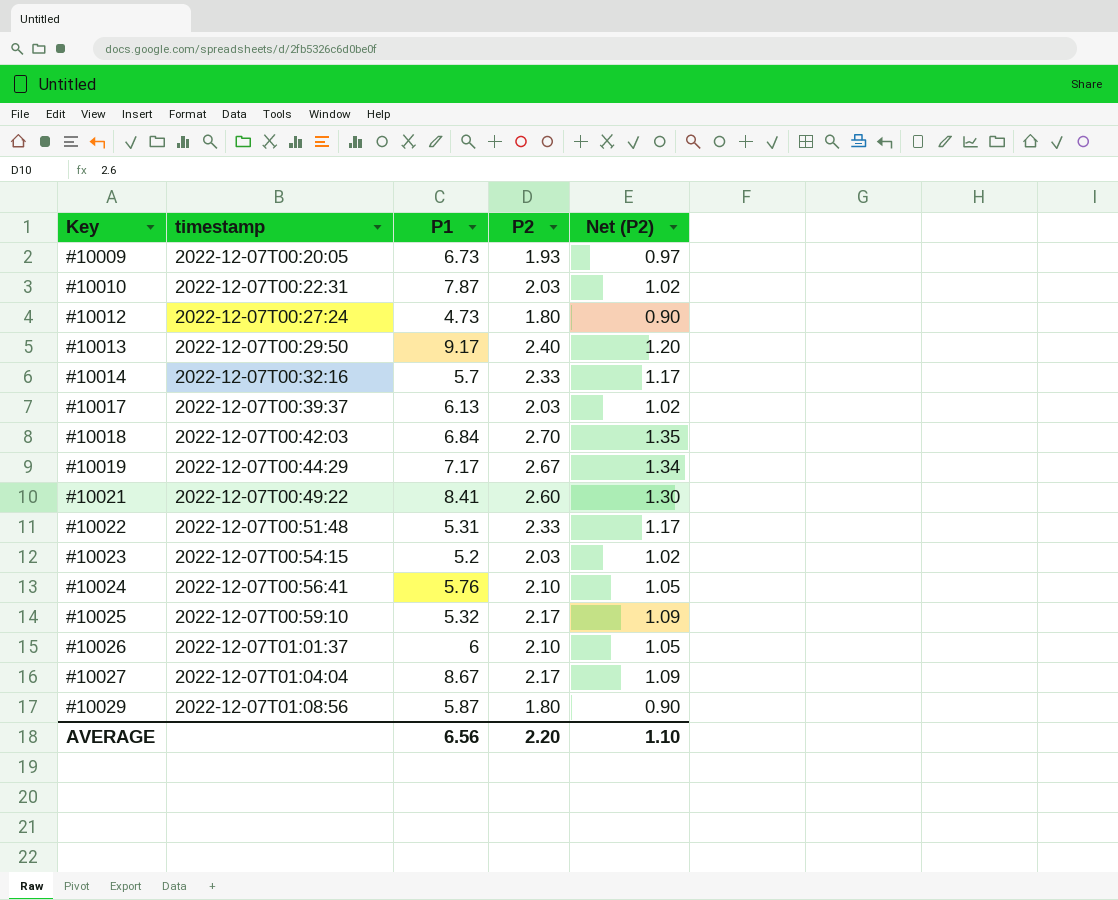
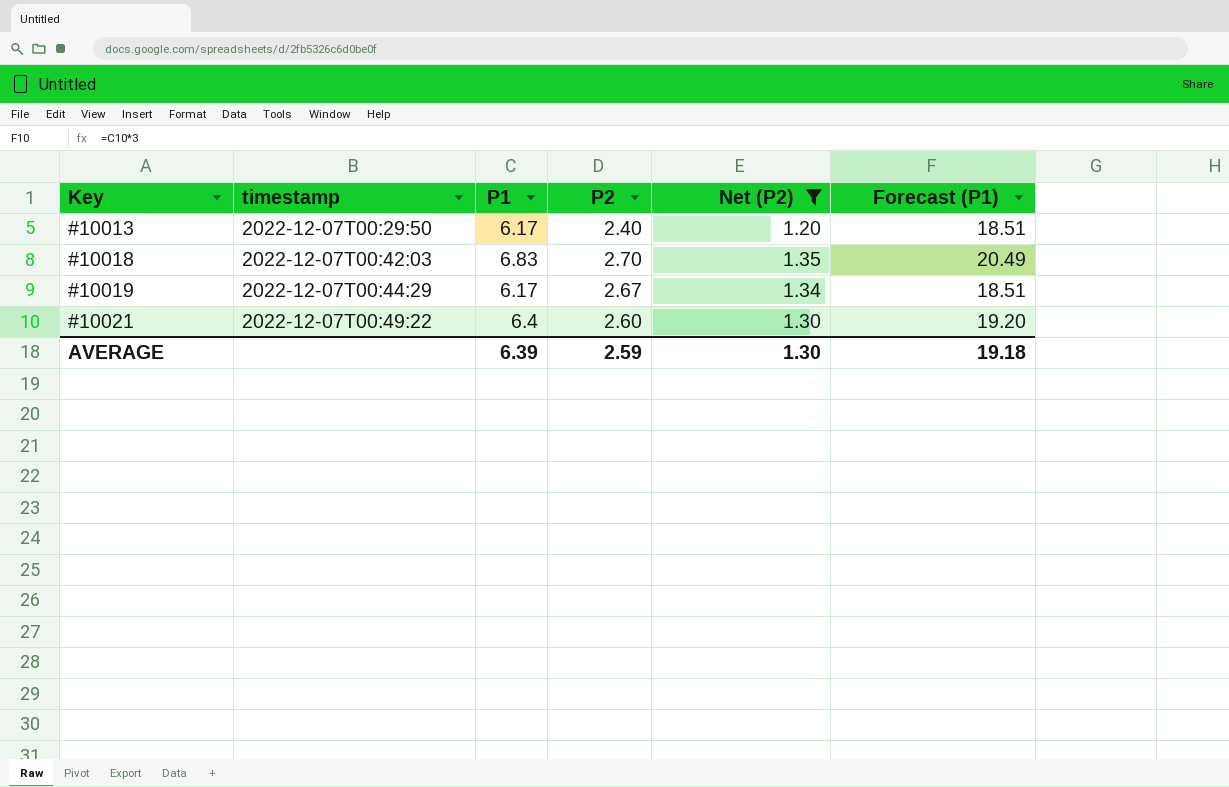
filter: none -> Net (P2) >= 1.20
column Forecast (P1) | formula: none -> [P1] * 3
#10013 | P1: 9.17 -> 6.17
#10018 | P1: 6.84 -> 6.83
#10019 | P1: 7.17 -> 6.17
#10021 | P1: 8.41 -> 6.4
AVERAGE | P1: 6.56 -> 6.39
AVERAGE | P2: 2.20 -> 2.59
AVERAGE | Net (P2): 1.10 -> 1.30

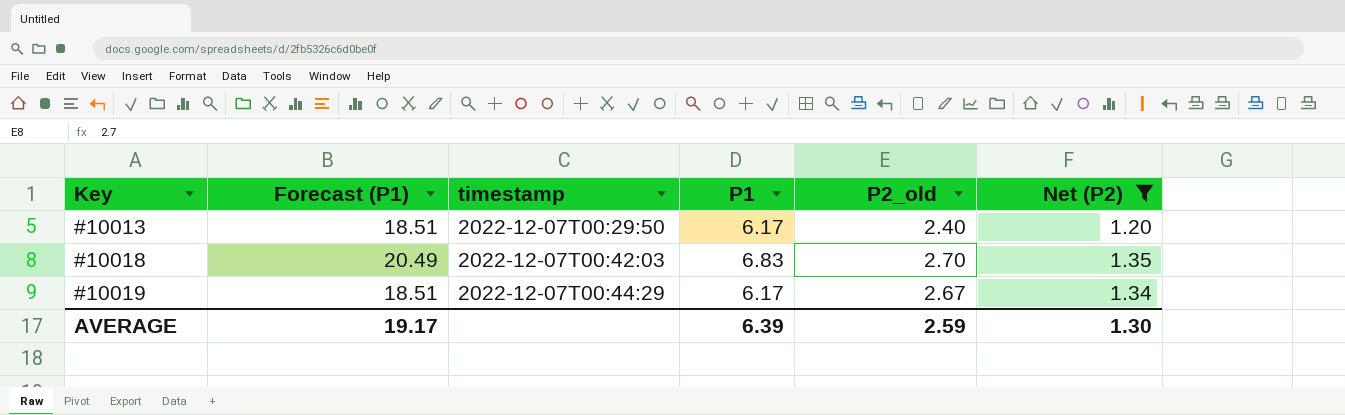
column Forecast (P1) | position: 6 -> 2
column name: P2 -> P2_old
row #10021: 2022-12-07T00:49:22 | 6.4 | 2.60 | 1.30 | 19.20 -> none
AVERAGE | Forecast (P1): 19.18 -> 19.17

